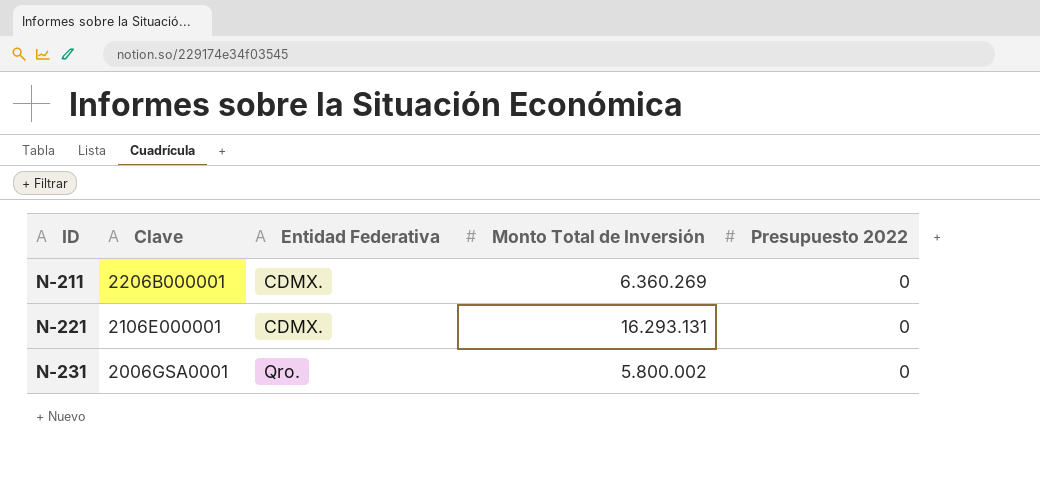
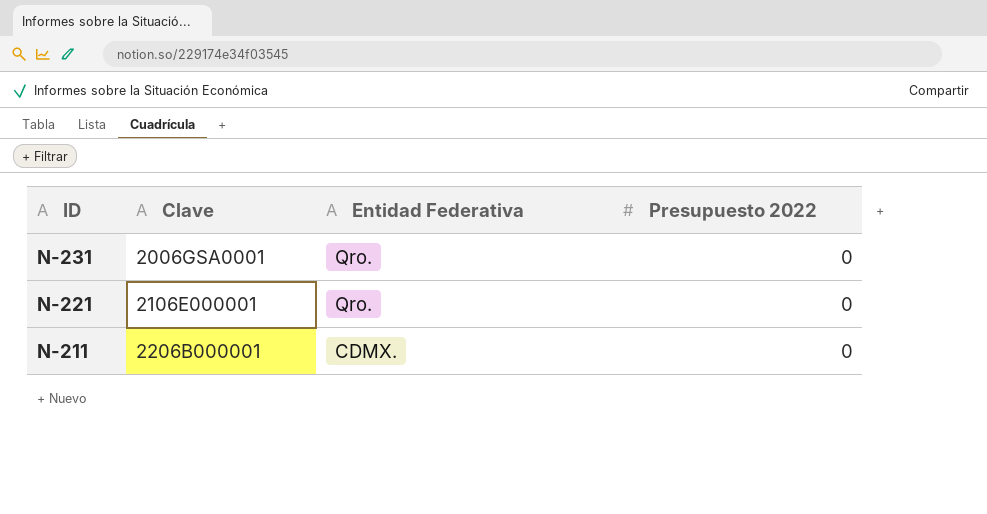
row order: ID ascending -> ID descending
column Monto Total de Inversión | position: 4 -> none
N-221 | Entidad Federativa: CDMX. -> Qro.

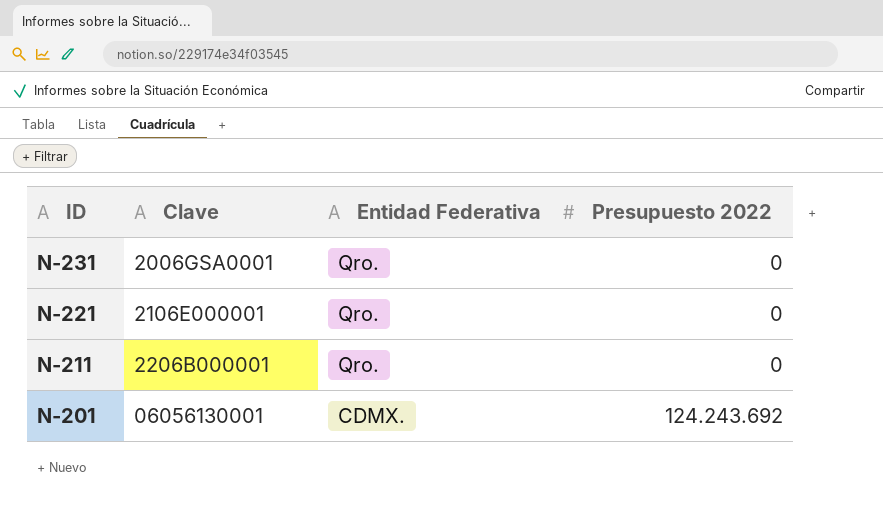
N-211 | Entidad Federativa: CDMX. -> Qro.
row N-201: none -> 06056130001 | CDMX. | 124.243.692

